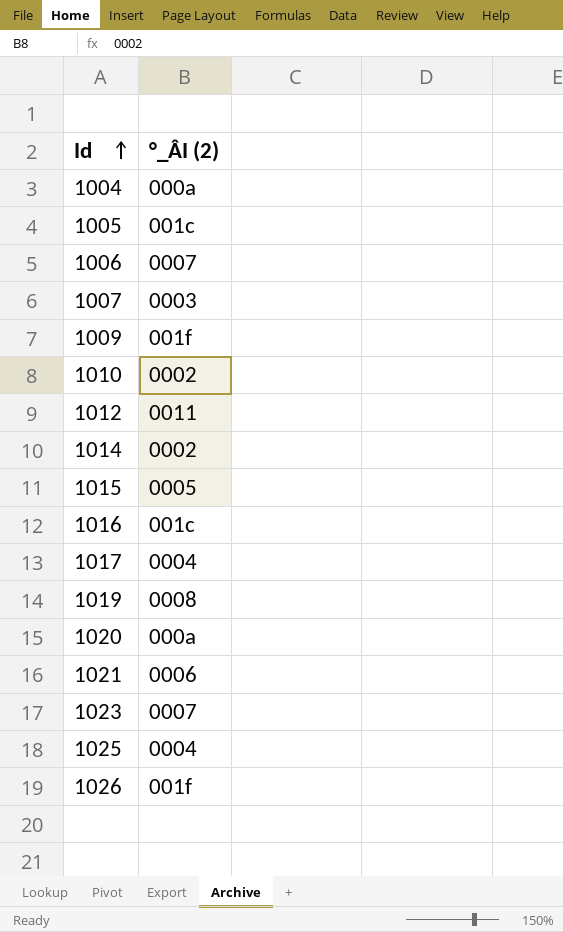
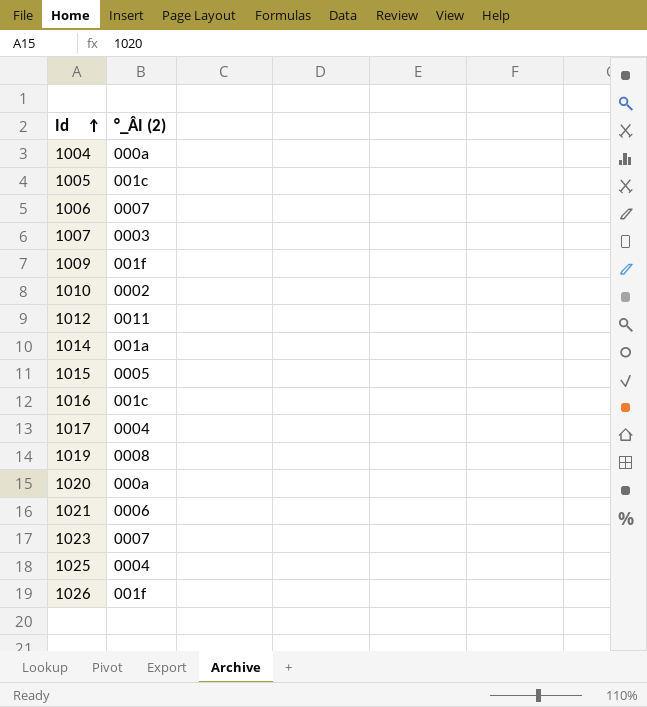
1014 | °_ÂI (2): 0002 -> 001a

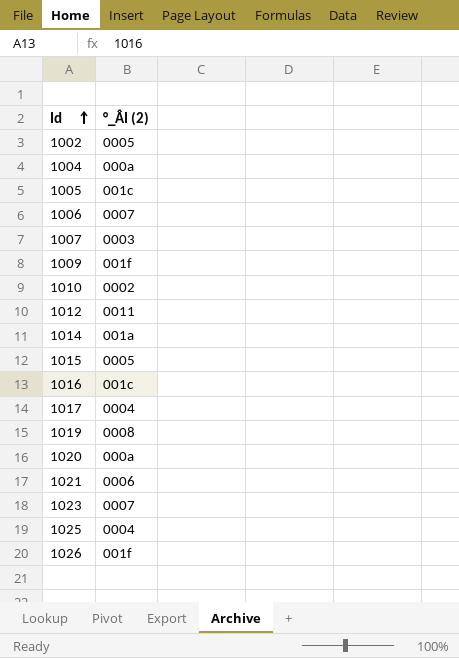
row 1002: none -> 0005

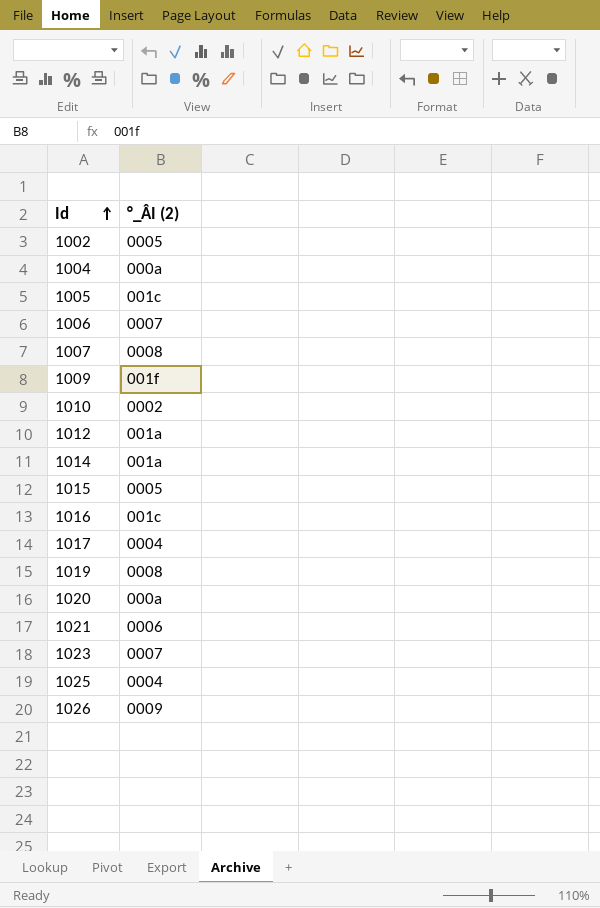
1007 | °_ÂI (2): 0003 -> 0008
1012 | °_ÂI (2): 0011 -> 001a
1026 | °_ÂI (2): 001f -> 0009

